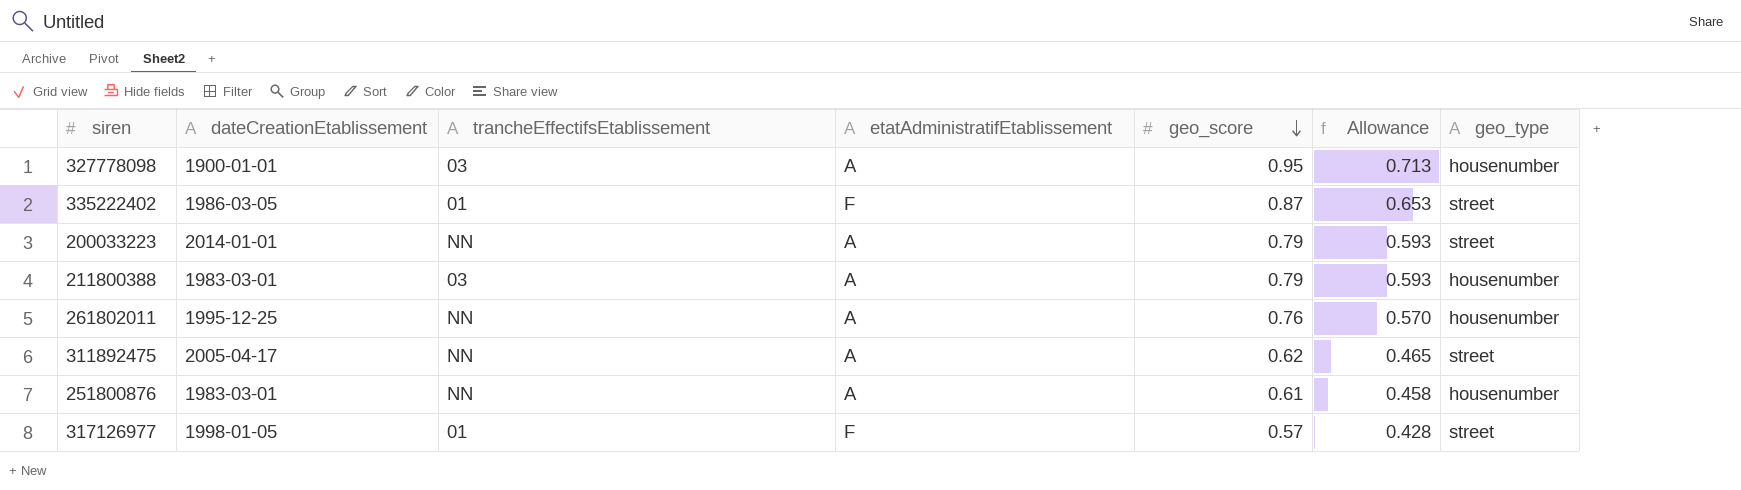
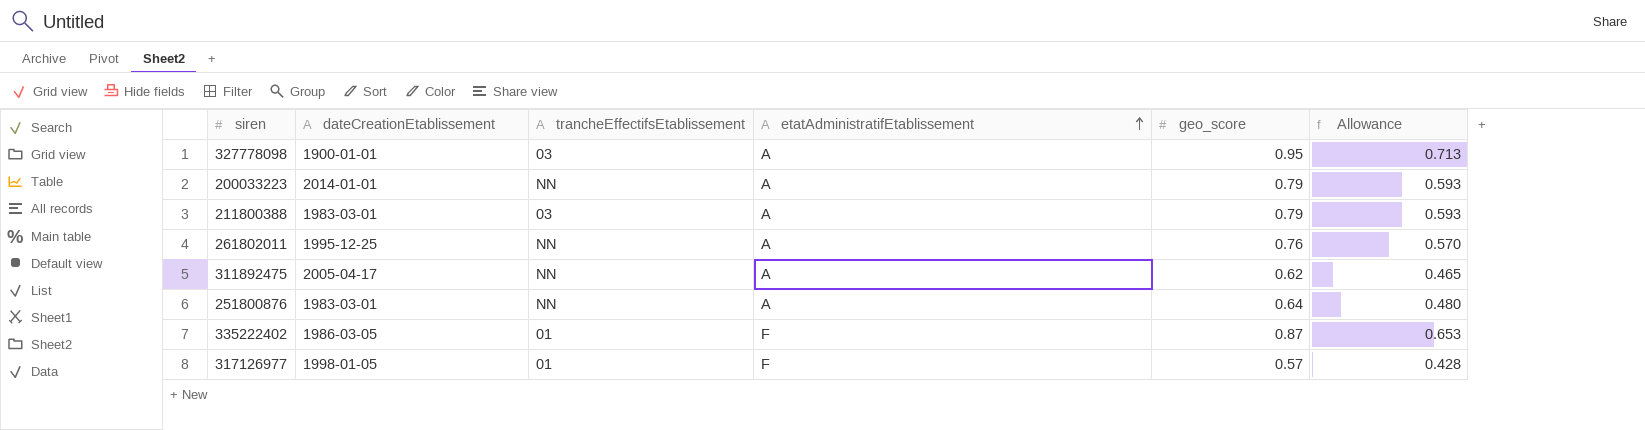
row order: geo_score descending -> etatAdministratifEtablissement ascending
column geo_type | position: 7 -> none
251800876 | geo_score: 0.61 -> 0.64
251800876 | Allowance: 0.458 -> 0.480

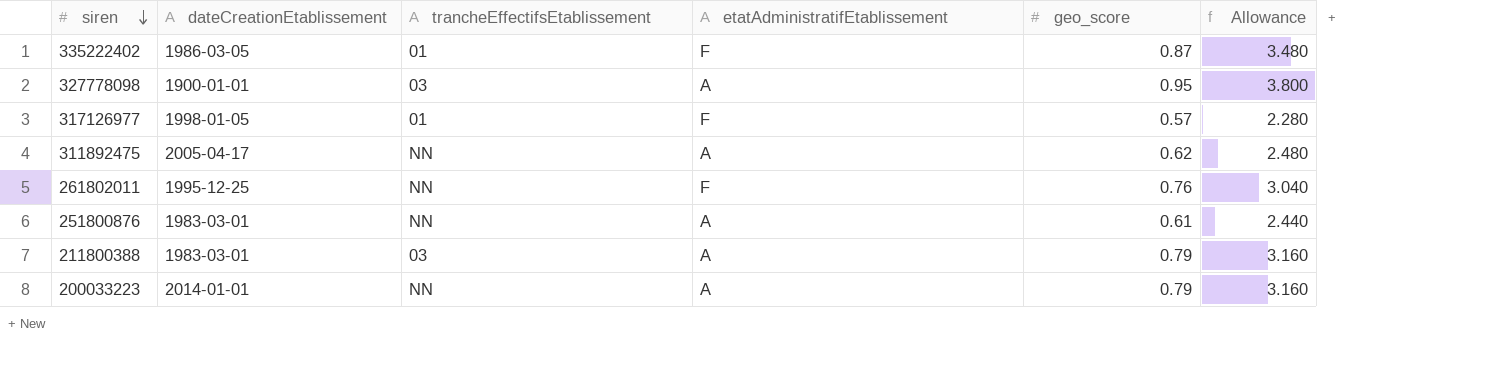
row order: etatAdministratifEtablissement ascending -> siren descending
column Allowance | formula: [geo_score] * 0.75 -> [geo_score] * 4
261802011 | etatAdministratifEtablissement: A -> F
251800876 | geo_score: 0.64 -> 0.61

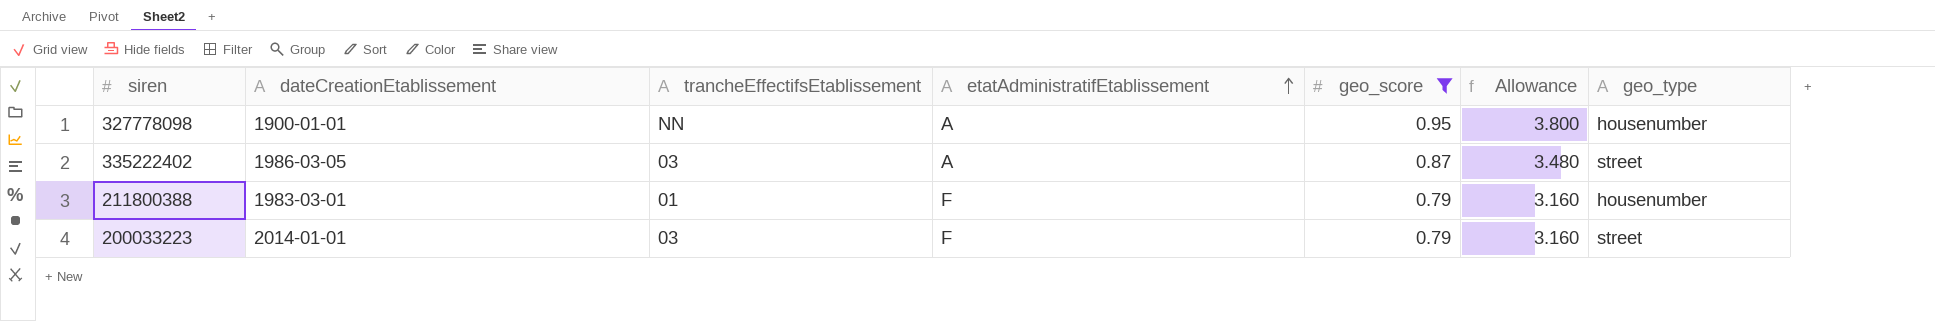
filter: none -> geo_score >= 0.79
row order: siren descending -> etatAdministratifEtablissement ascending
column geo_type | position: none -> 7
327778098 | trancheEffectifsEtablissement: 03 -> NN
335222402 | trancheEffectifsEtablissement: 01 -> 03
335222402 | etatAdministratifEtablissement: F -> A
211800388 | trancheEffectifsEtablissement: 03 -> 01
211800388 | etatAdministratifEtablissement: A -> F
200033223 | trancheEffectifsEtablissement: NN -> 03
200033223 | etatAdministratifEtablissement: A -> F

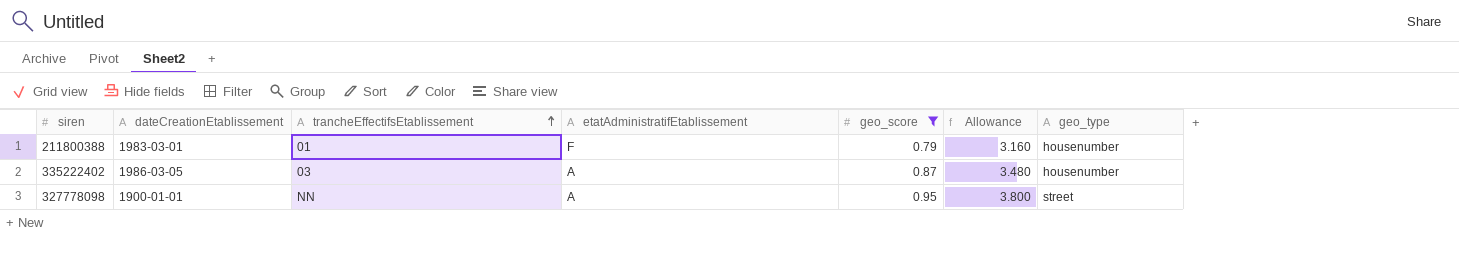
row order: etatAdministratifEtablissement ascending -> trancheEffectifsEtablissement ascending
row 200033223: 2014-01-01 | 03 | F | 0.79 | 3.160 | street -> none
335222402 | geo_type: street -> housenumber
327778098 | geo_type: housenumber -> street

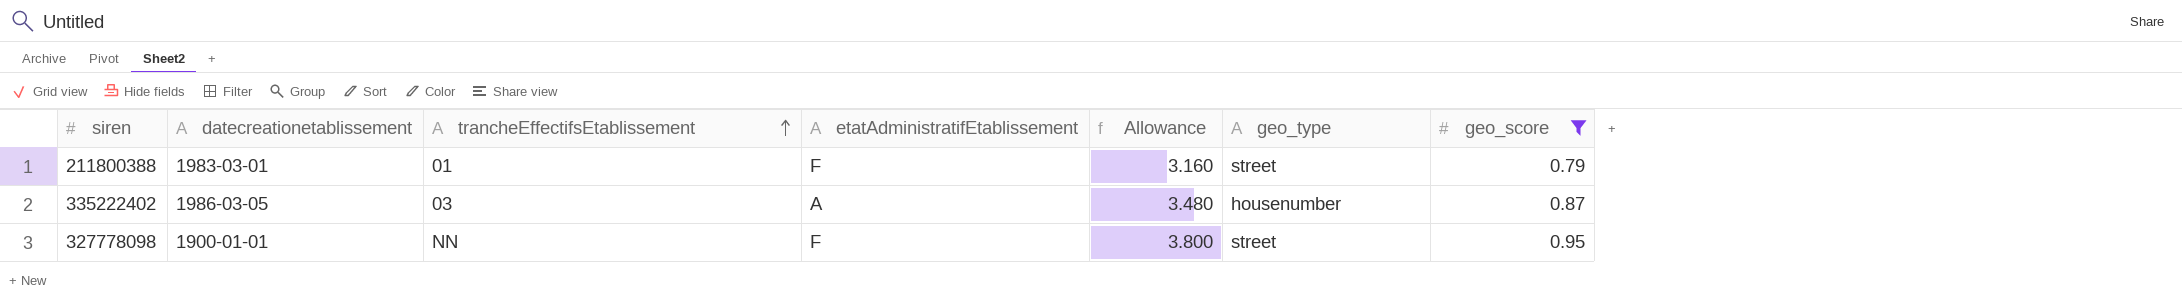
column name: dateCreationEtablissement -> datecreationetablissement
column geo_score | position: 5 -> 7
211800388 | geo_type: housenumber -> street
327778098 | etatAdministratifEtablissement: A -> F

